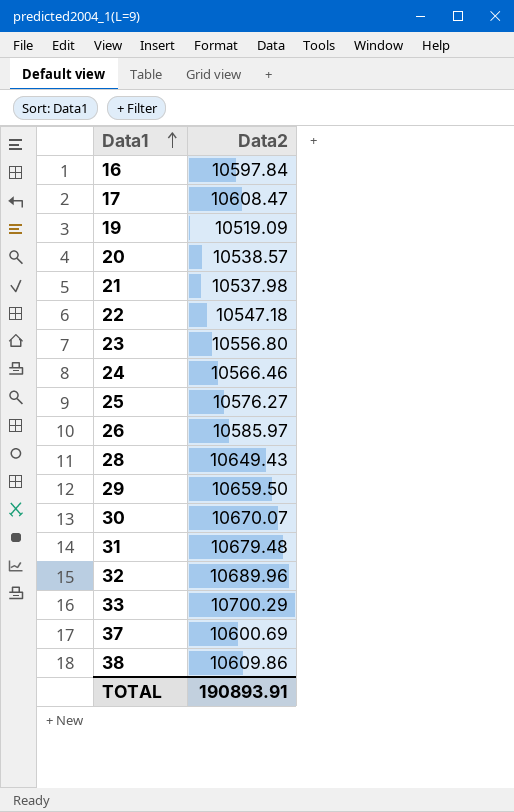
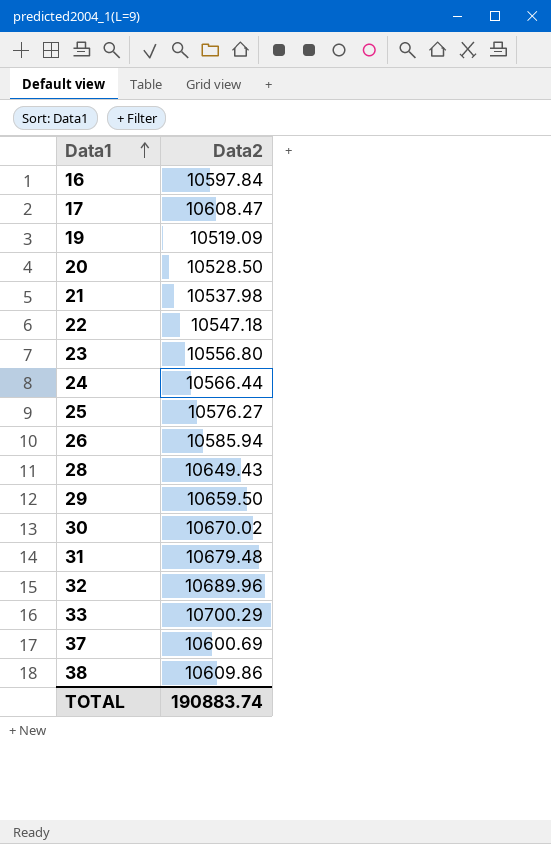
20 | Data2: 10538.57 -> 10528.50
24 | Data2: 10566.46 -> 10566.44
26 | Data2: 10585.97 -> 10585.94
30 | Data2: 10670.07 -> 10670.02
TOTAL | Data2: 190893.91 -> 190883.74

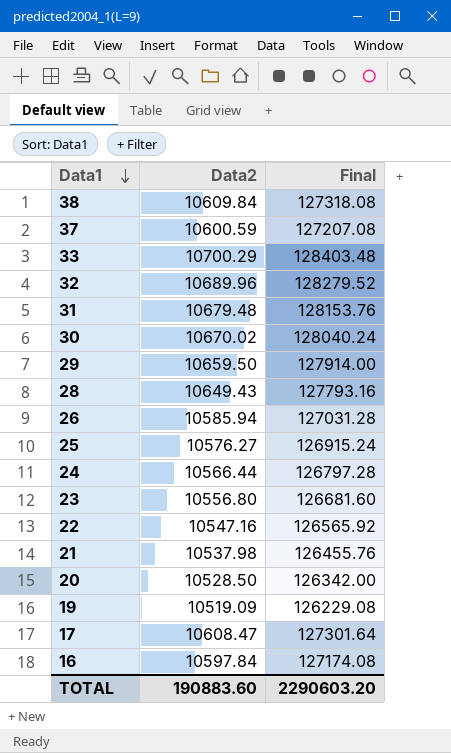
row order: Data1 ascending -> Data1 descending
column Final | formula: none -> [Data2] * 12
38 | Data2: 10609.86 -> 10609.84
37 | Data2: 10600.69 -> 10600.59
22 | Data2: 10547.18 -> 10547.16
TOTAL | Data2: 190883.74 -> 190883.60

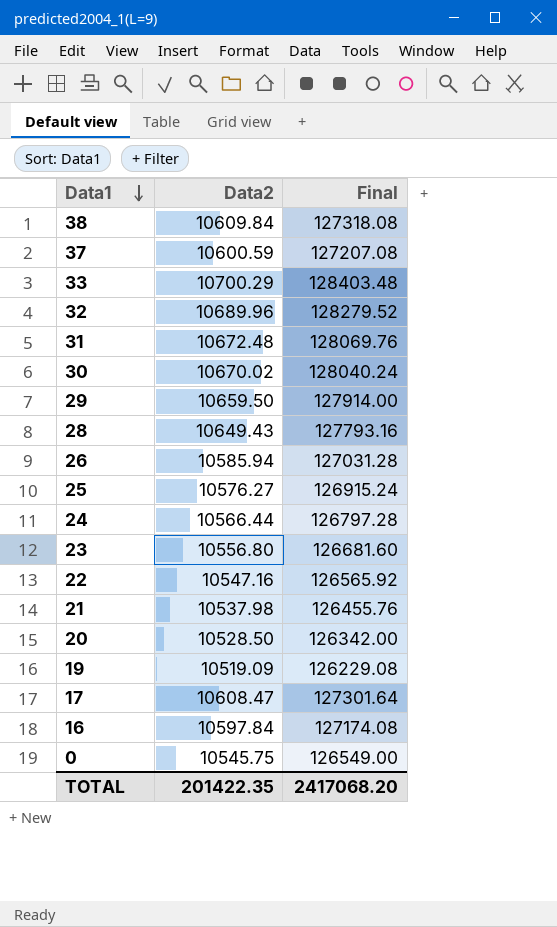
31 | Data2: 10679.48 -> 10672.48
31 | Final: 128153.76 -> 128069.76
row 0: none -> 10545.75 | 126549.00
TOTAL | Data2: 190883.60 -> 201422.35
TOTAL | Final: 2290603.20 -> 2417068.20

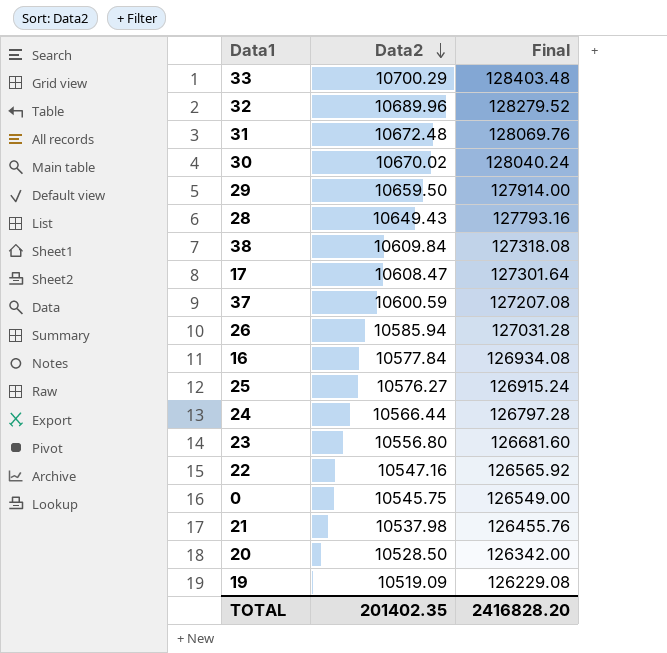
row order: Data1 descending -> Data2 descending
16 | Data2: 10597.84 -> 10577.84
16 | Final: 127174.08 -> 126934.08
TOTAL | Data2: 201422.35 -> 201402.35
TOTAL | Final: 2417068.20 -> 2416828.20

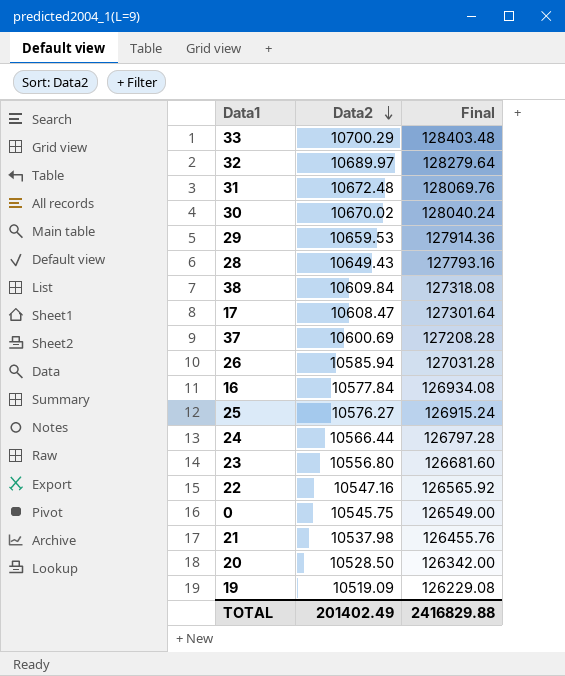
32 | Data2: 10689.96 -> 10689.97
32 | Final: 128279.52 -> 128279.64
29 | Data2: 10659.50 -> 10659.53
29 | Final: 127914.00 -> 127914.36
37 | Data2: 10600.59 -> 10600.69
37 | Final: 127207.08 -> 127208.28
TOTAL | Data2: 201402.35 -> 201402.49
TOTAL | Final: 2416828.20 -> 2416829.88

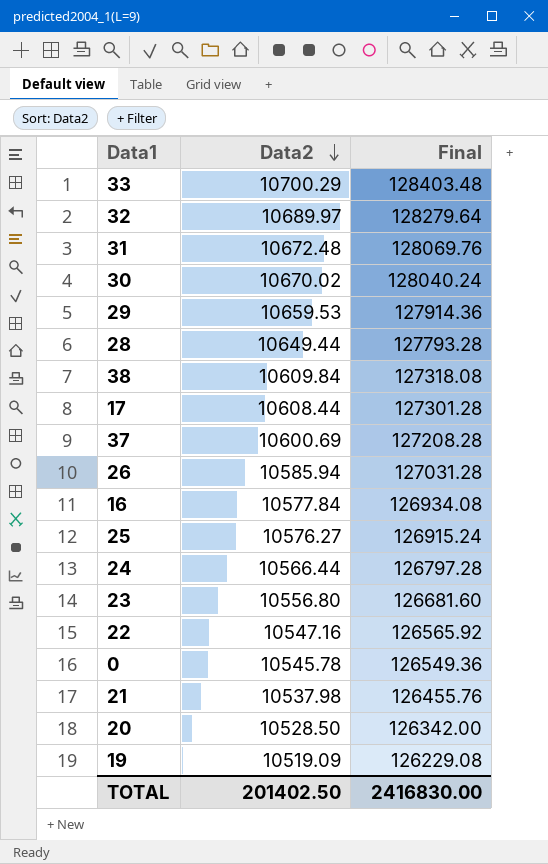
28 | Data2: 10649.43 -> 10649.44
28 | Final: 127793.16 -> 127793.28
17 | Data2: 10608.47 -> 10608.44
17 | Final: 127301.64 -> 127301.28
0 | Data2: 10545.75 -> 10545.78
0 | Final: 126549.00 -> 126549.36
TOTAL | Data2: 201402.49 -> 201402.50
TOTAL | Final: 2416829.88 -> 2416830.00

